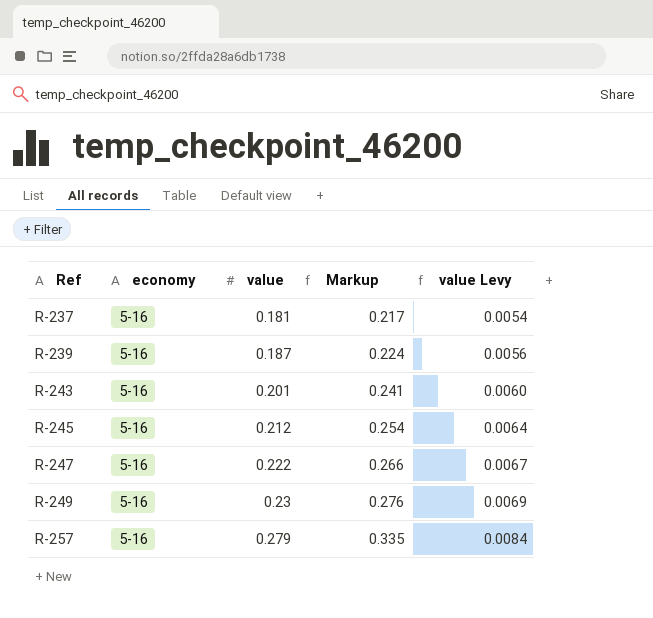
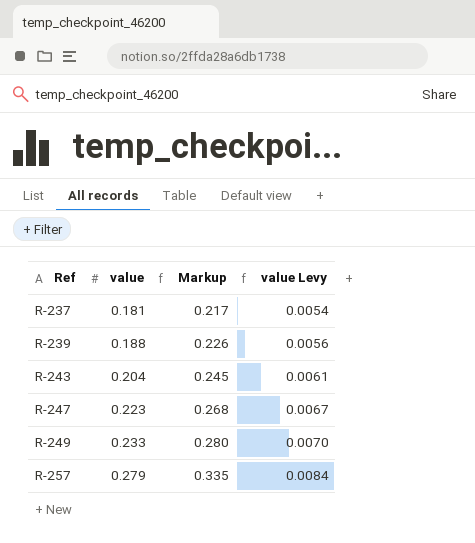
column economy | position: 2 -> none
row R-245: 5-16 | 0.212 | 0.254 | 0.0064 -> none
R-239 | value: 0.187 -> 0.188
R-239 | Markup: 0.224 -> 0.226
R-243 | value: 0.201 -> 0.204
R-243 | Markup: 0.241 -> 0.245
R-243 | value Levy: 0.0060 -> 0.0061
R-247 | value: 0.222 -> 0.223
R-247 | Markup: 0.266 -> 0.268
R-249 | value: 0.23 -> 0.233
R-249 | Markup: 0.276 -> 0.280
R-249 | value Levy: 0.0069 -> 0.0070

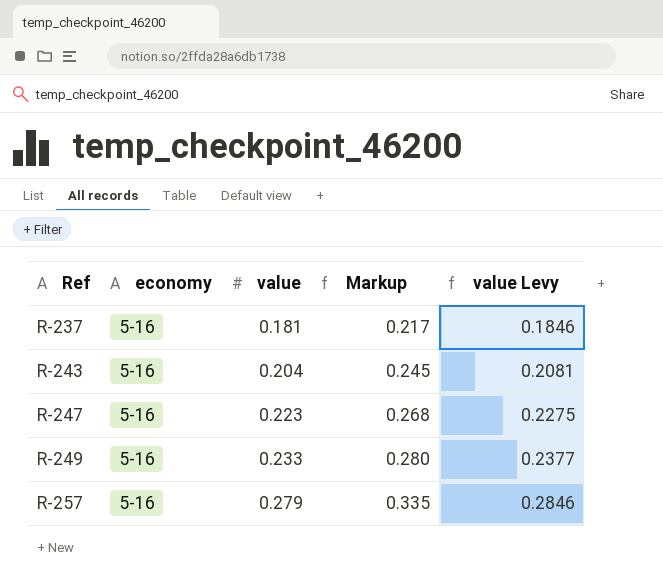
column economy | position: none -> 2
column value Levy | formula: [value] * 0.03 -> [value] * 1.02
row R-239: 0.188 | 0.226 | 0.0056 -> none

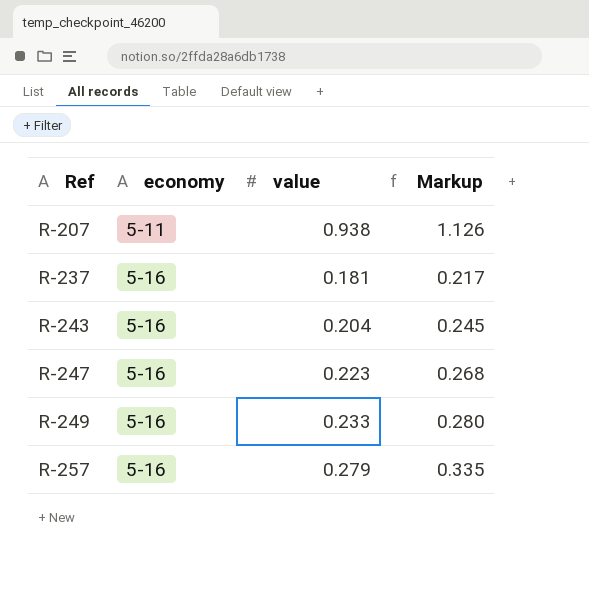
column value Levy | formula: [value] * 1.02 -> none
row R-207: none -> 5-11 | 0.938 | 1.126

